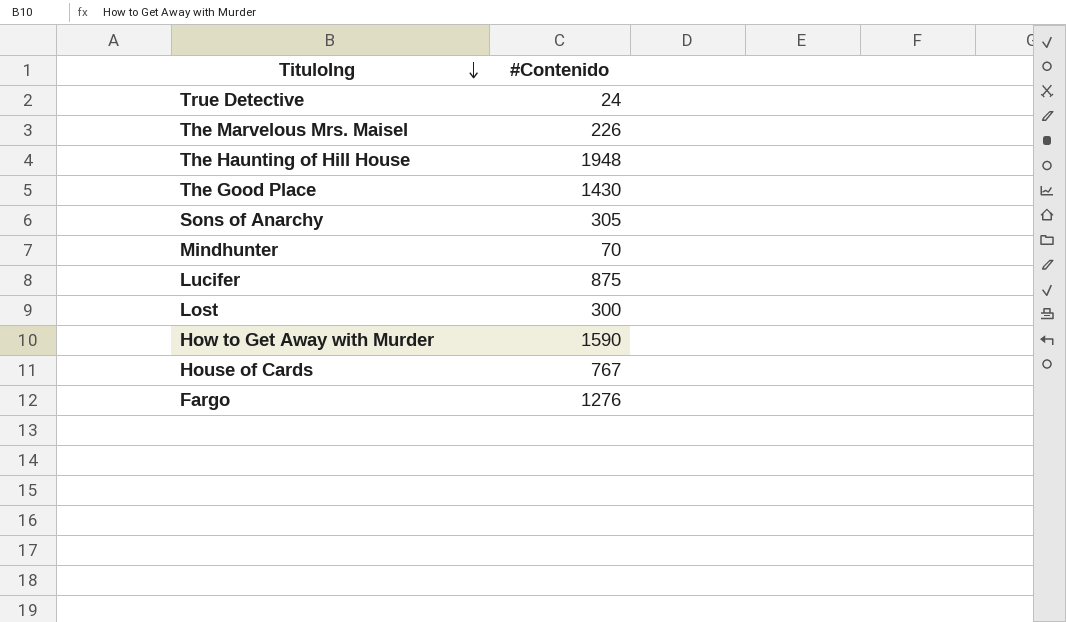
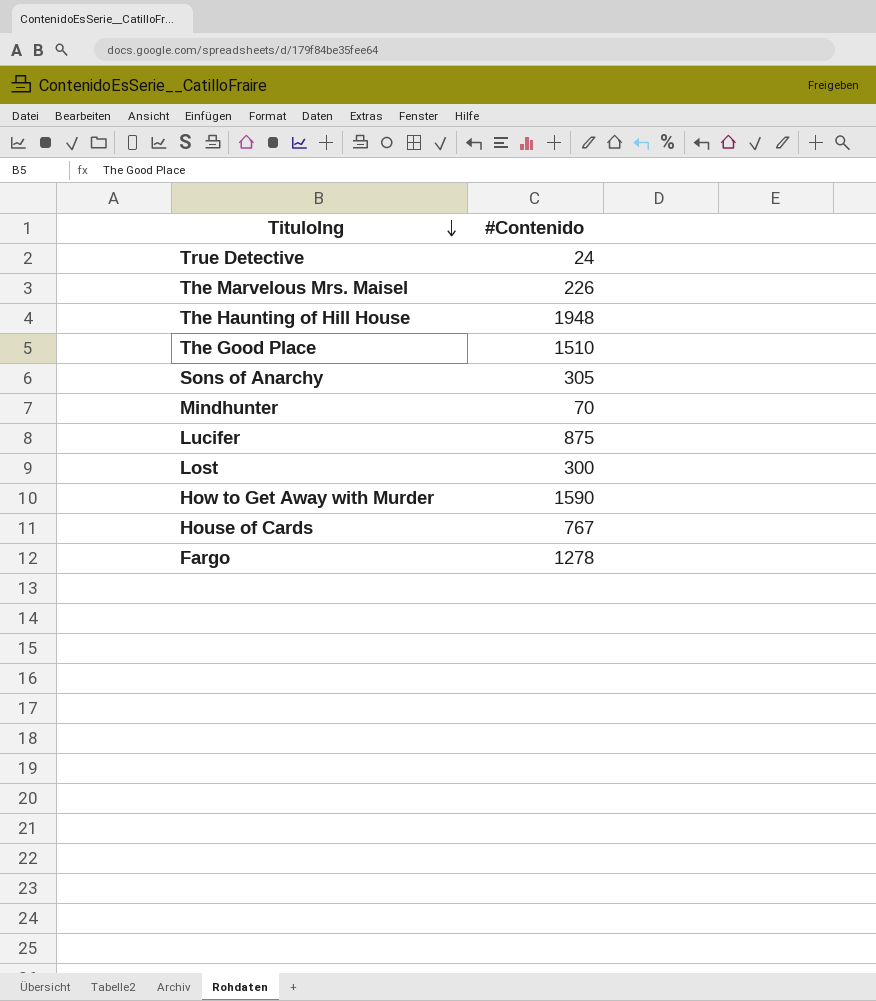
The Good Place | #Contenido: 1430 -> 1510
Fargo | #Contenido: 1276 -> 1278

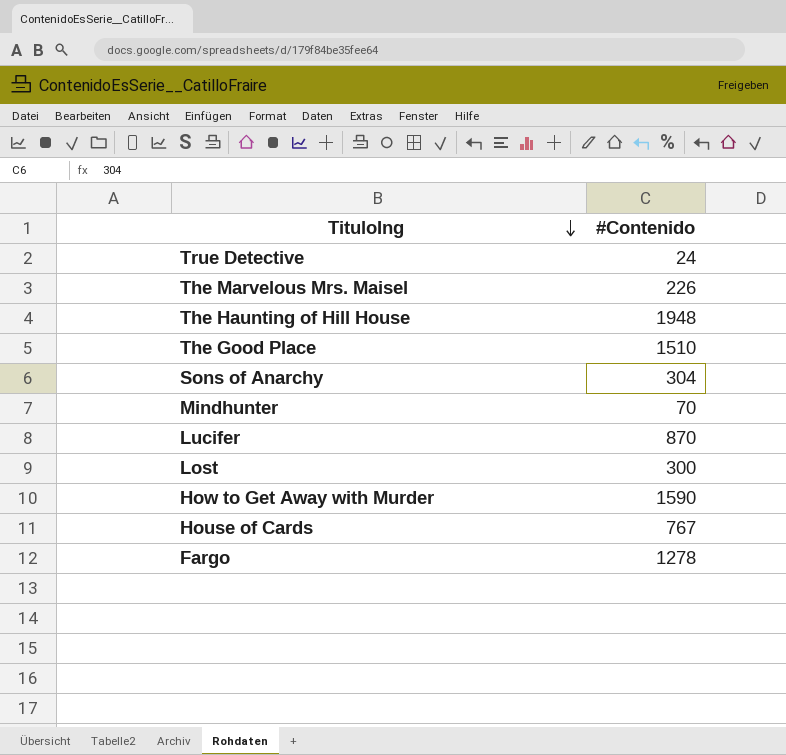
Sons of Anarchy | #Contenido: 305 -> 304
Lucifer | #Contenido: 875 -> 870

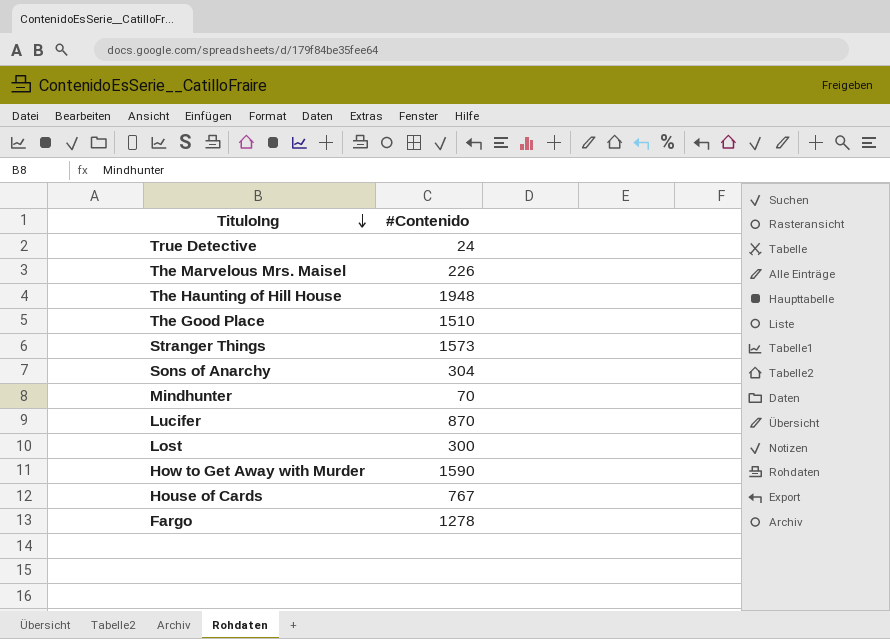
row Stranger Things: none -> 1573

